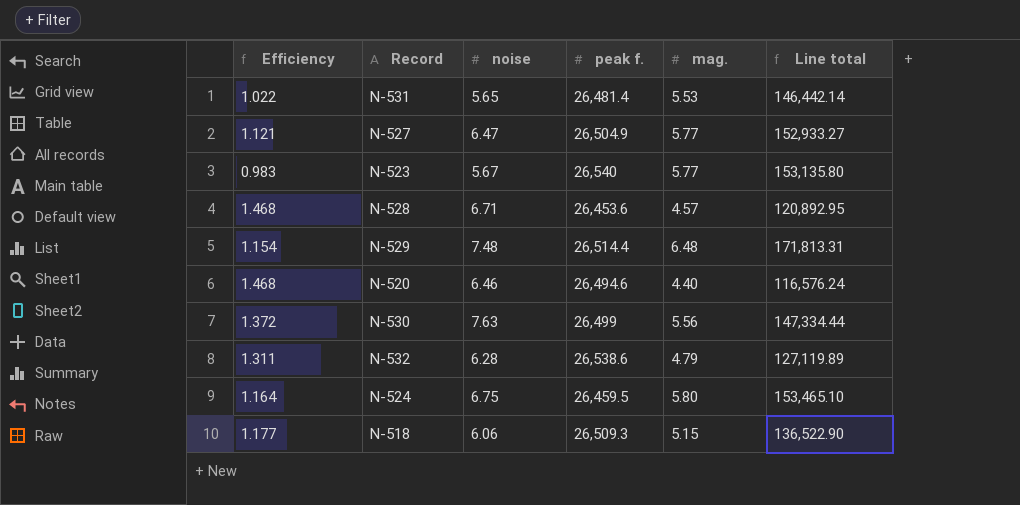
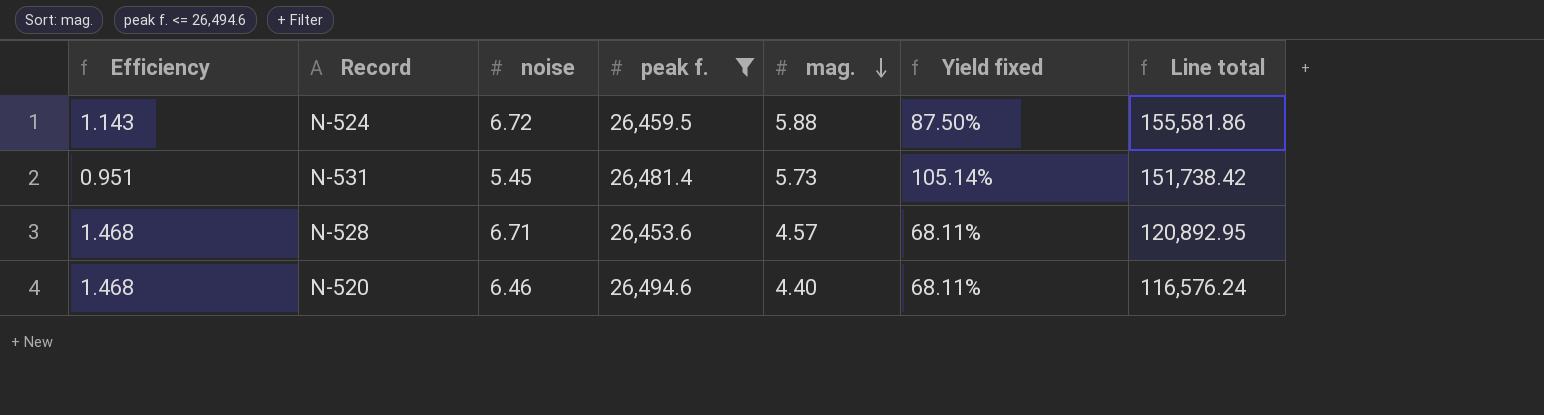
filter: none -> peak f. <= 26,494.6
row order: none -> mag. descending
column Yield fixed | formula: none -> [mag.] / [noise]
N-524 | Efficiency: 1.164 -> 1.143
N-524 | noise: 6.75 -> 6.72
N-524 | mag.: 5.80 -> 5.88
N-524 | Line total: 153,465.10 -> 155,581.86
N-531 | Efficiency: 1.022 -> 0.951
N-531 | noise: 5.65 -> 5.45
N-531 | mag.: 5.53 -> 5.73
N-531 | Line total: 146,442.14 -> 151,738.42

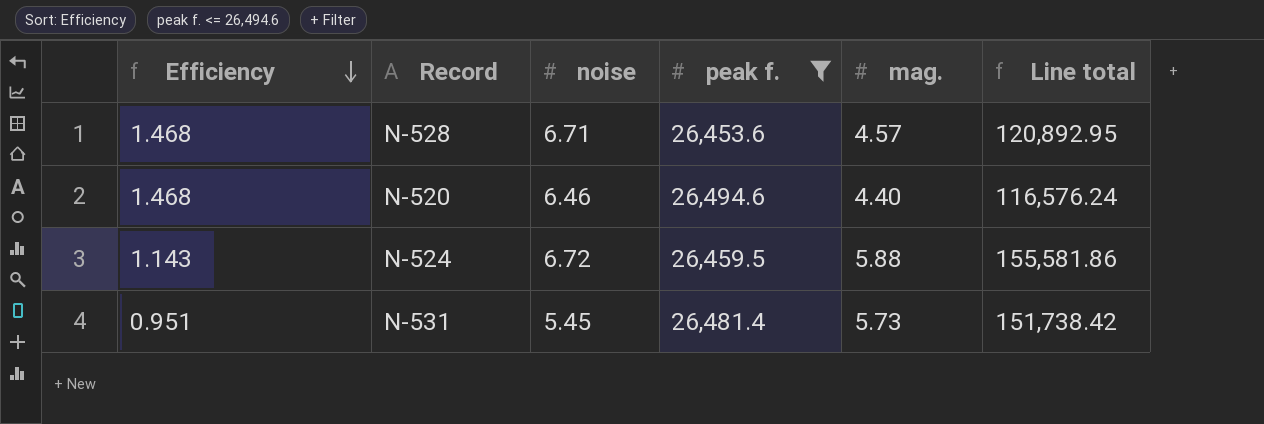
row order: mag. descending -> Efficiency descending
column Yield fixed | formula: [mag.] / [noise] -> none

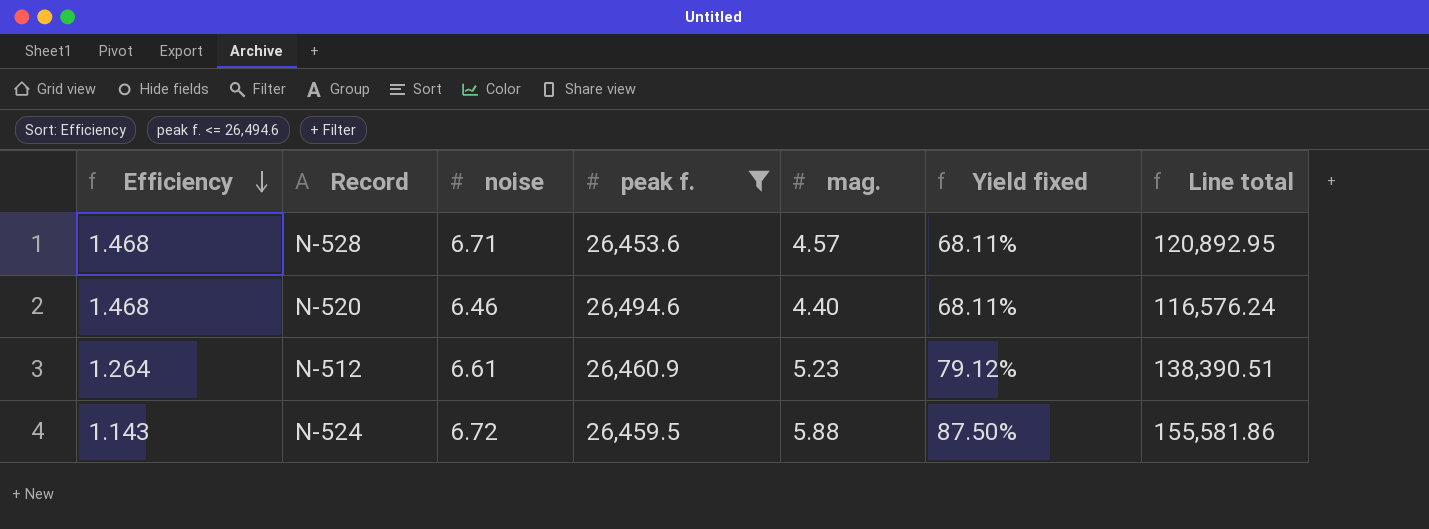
column Yield fixed | formula: none -> [mag.] / [noise]
row N-531: 0.951 | 5.45 | 26,481.4 | 5.73 | 151,738.42 -> none
row N-512: none -> 1.264 | 6.61 | 26,460.9 | 5.23 | 79.12% | 138,390.51

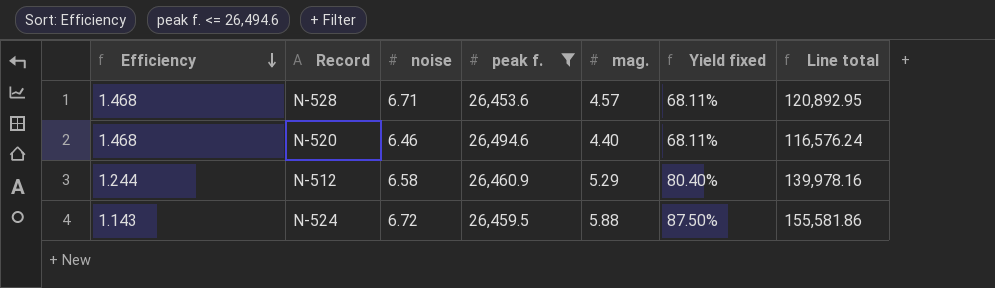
N-512 | Efficiency: 1.264 -> 1.244
N-512 | noise: 6.61 -> 6.58
N-512 | mag.: 5.23 -> 5.29
N-512 | Yield fixed: 79.12% -> 80.40%
N-512 | Line total: 138,390.51 -> 139,978.16

